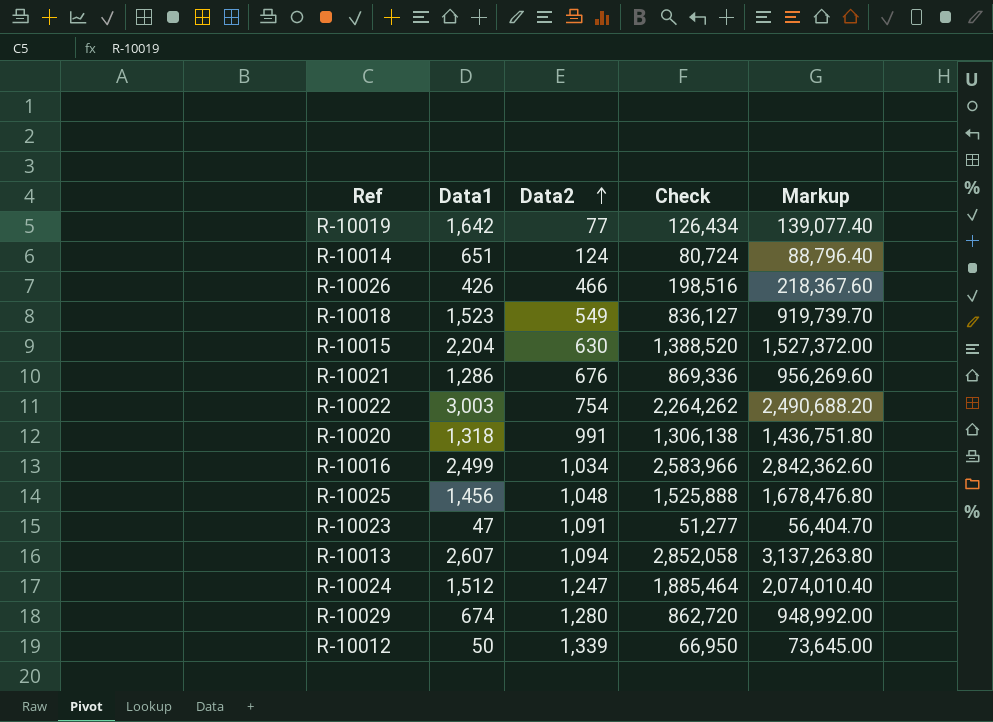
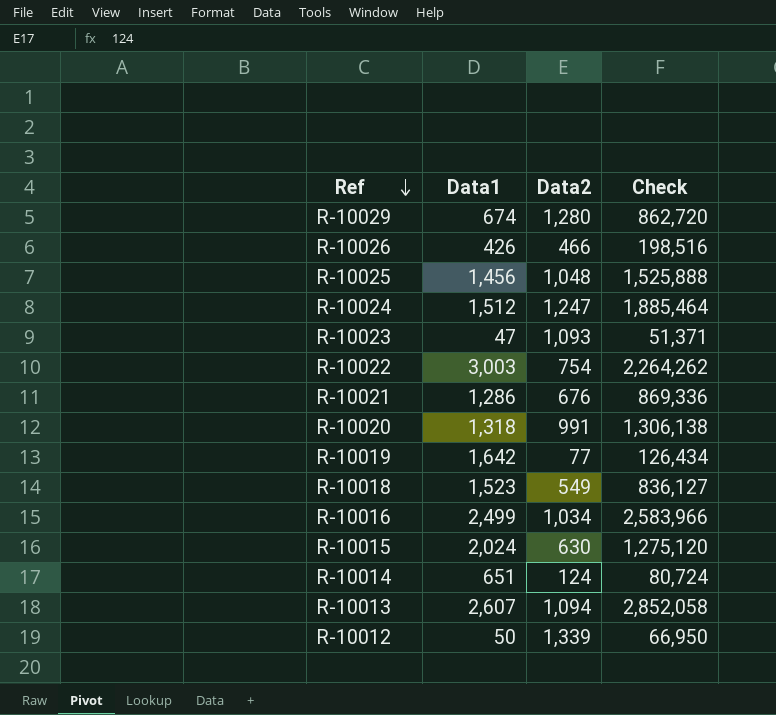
row order: Data2 ascending -> Ref descending
column Markup | formula: [Check] * 1.1 -> none
R-10023 | Data2: 1,091 -> 1,093
R-10023 | Check: 51,277 -> 51,371
R-10015 | Data1: 2,204 -> 2,024
R-10015 | Check: 1,388,520 -> 1,275,120

